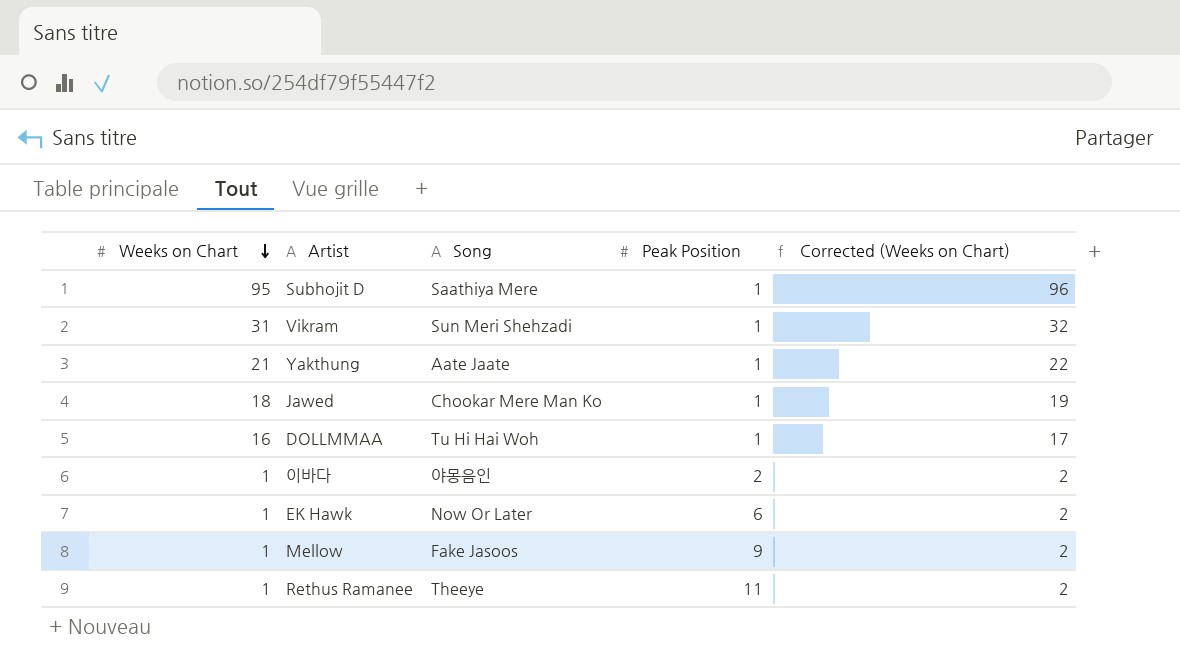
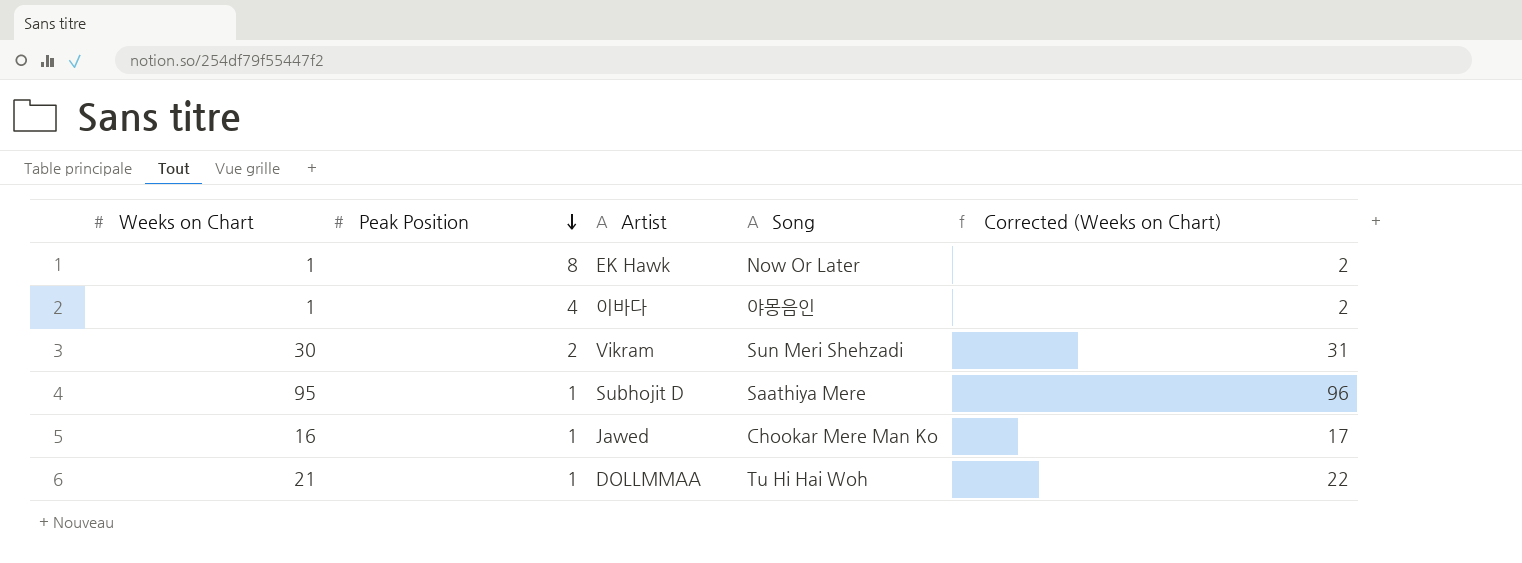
row order: Weeks on Chart descending -> Peak Position descending
column Peak Position | position: 4 -> 2
row Yakthung: 21 | Aate Jaate | 1 | 22 -> none
row Mellow: 1 | Fake Jasoos | 9 | 2 -> none
row Rethus Ramanee: 1 | Theeye | 11 | 2 -> none
EK Hawk | Peak Position: 6 -> 8
이바다 | Peak Position: 2 -> 4
Vikram | Weeks on Chart: 31 -> 30
Vikram | Peak Position: 1 -> 2
Vikram | Corrected (Weeks on Chart): 32 -> 31
Jawed | Weeks on Chart: 18 -> 16
Jawed | Corrected (Weeks on Chart): 19 -> 17
DOLLMMAA | Weeks on Chart: 16 -> 21
DOLLMMAA | Corrected (Weeks on Chart): 17 -> 22

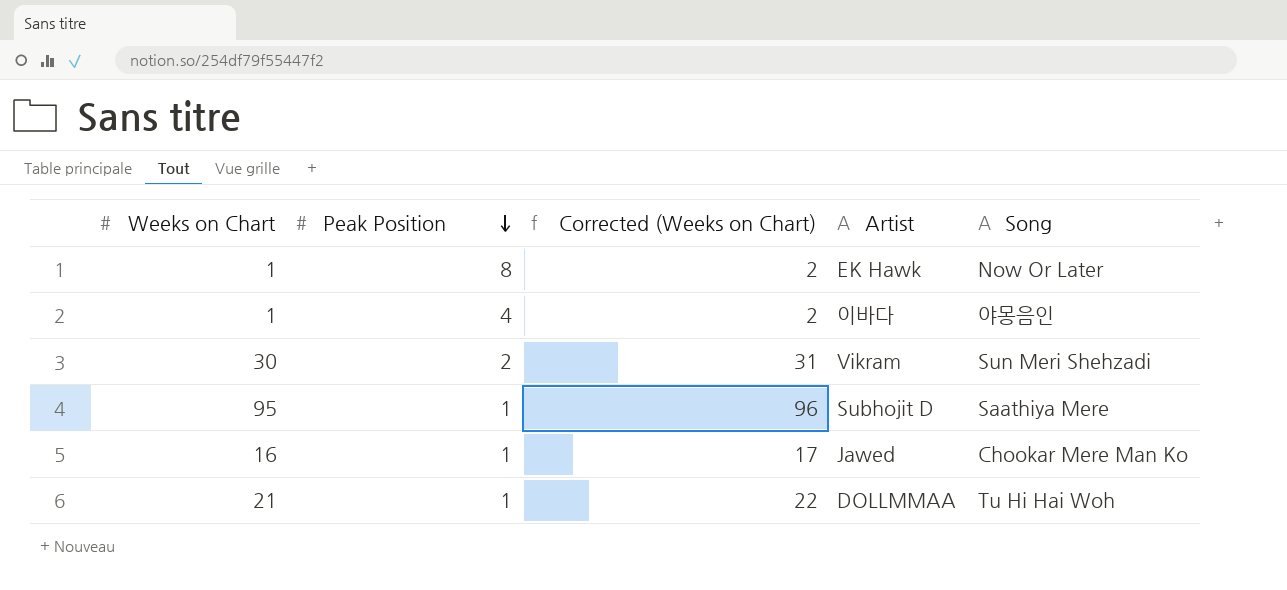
column Corrected (Weeks on Chart) | position: 5 -> 3

